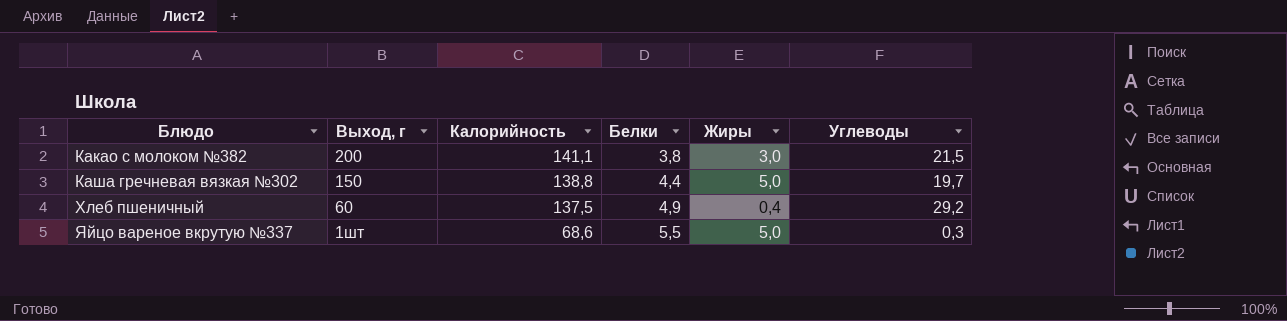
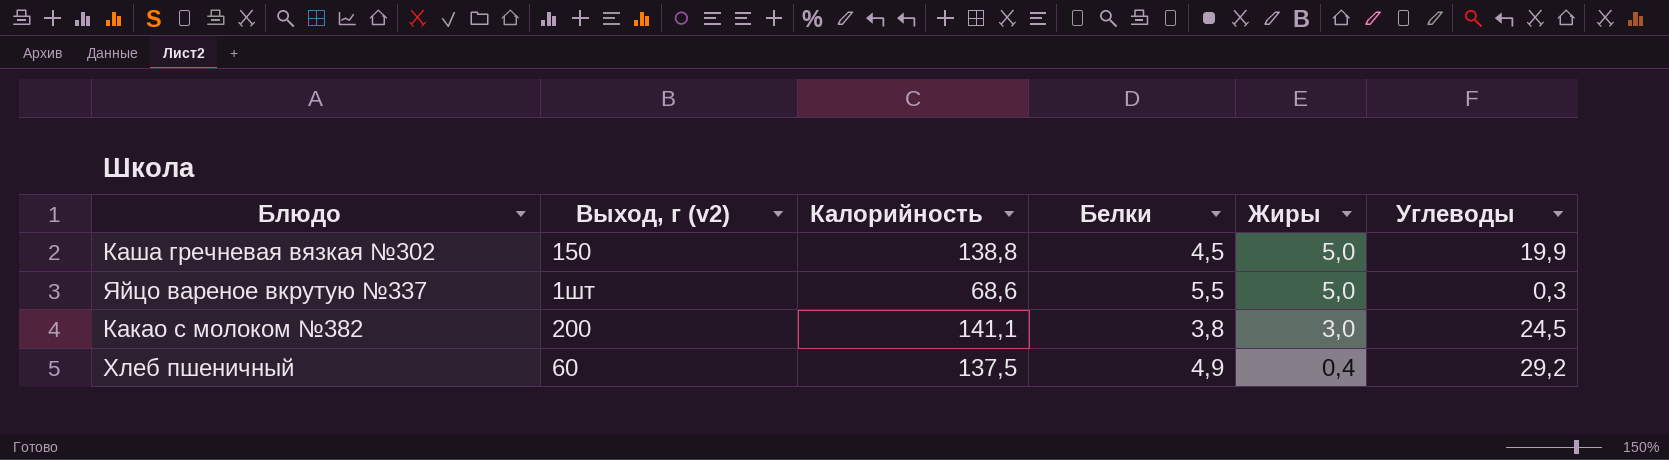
row order: Блюдо ascending -> Жиры descending
column name: Выход, г -> Выход, г (v2)
Каша гречневая вязкая №302 | Белки: 4,4 -> 4,5
Каша гречневая вязкая №302 | Углеводы: 19,7 -> 19,9
Какао с молоком №382 | Углеводы: 21,5 -> 24,5

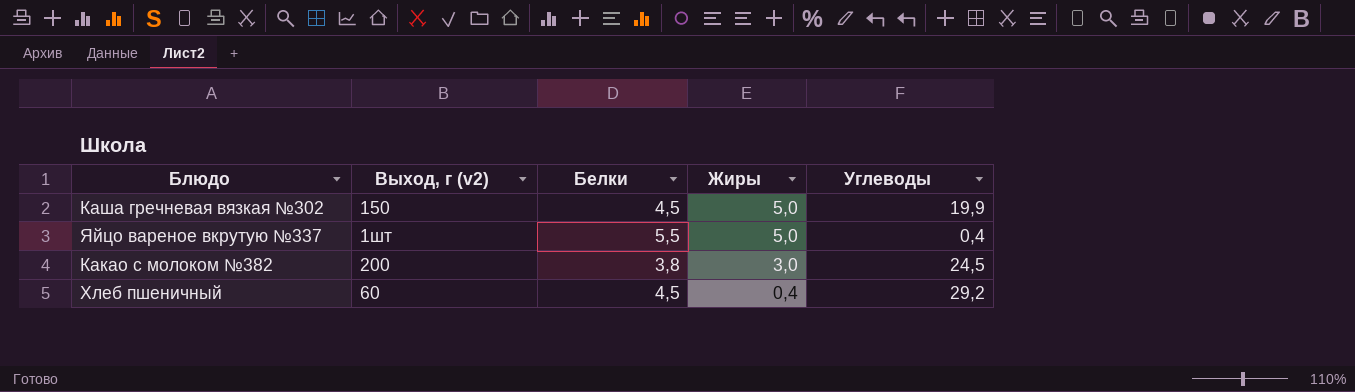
column Калорийность | position: 3 -> none
Яйцо вареное вкрутую №337 | Углеводы: 0,3 -> 0,4
Хлеб пшеничный | Белки: 4,9 -> 4,5

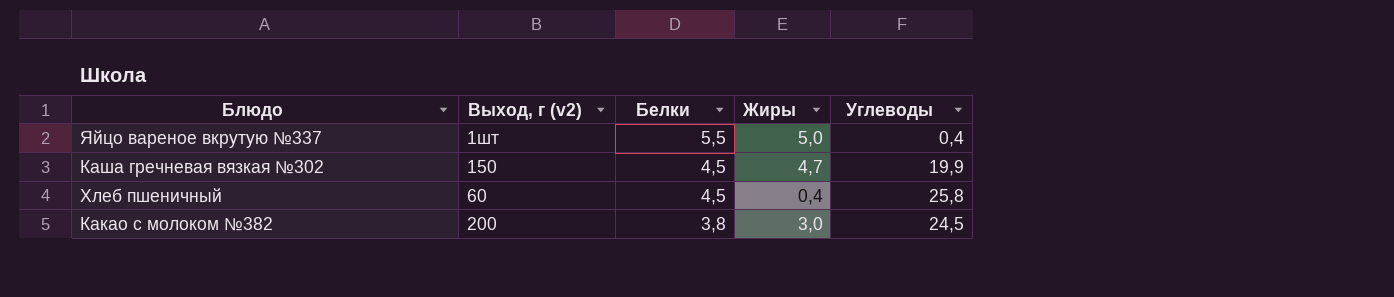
row order: Жиры descending -> Белки descending
Каша гречневая вязкая №302 | Жиры: 5,0 -> 4,7
Хлеб пшеничный | Углеводы: 29,2 -> 25,8

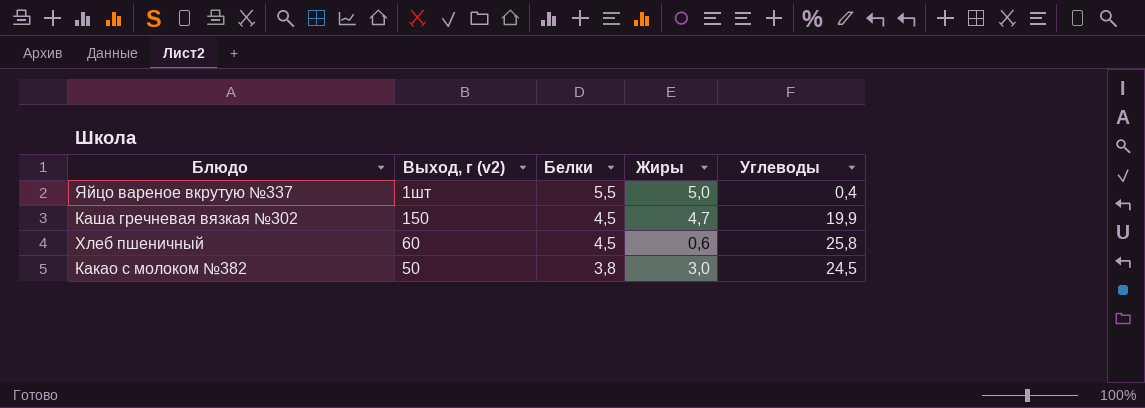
Хлеб пшеничный | Жиры: 0,4 -> 0,6
Какао с молоком №382 | Выход, г (v2): 200 -> 50

